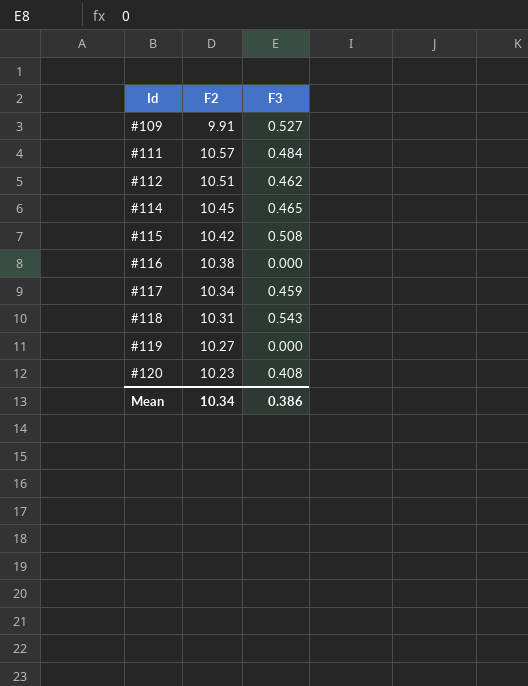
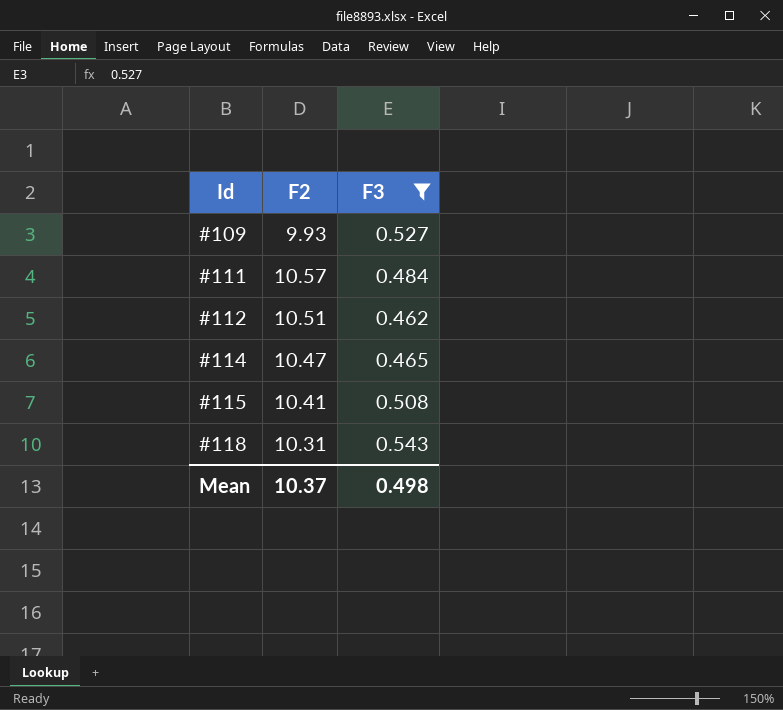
filter: none -> F3 >= 0.462
#109 | F2: 9.91 -> 9.93
#114 | F2: 10.45 -> 10.47
#115 | F2: 10.42 -> 10.41
Mean | F2: 10.34 -> 10.37
Mean | F3: 0.386 -> 0.498

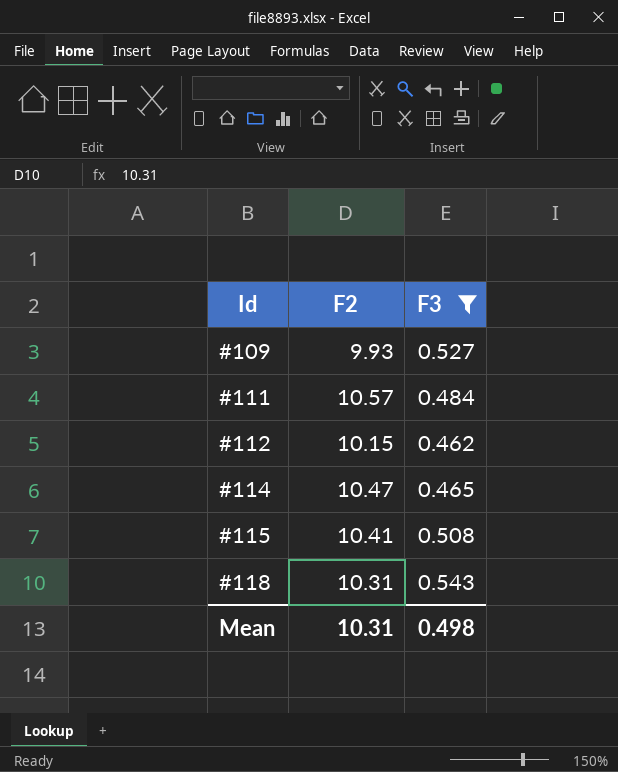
#112 | F2: 10.51 -> 10.15
Mean | F2: 10.37 -> 10.31

